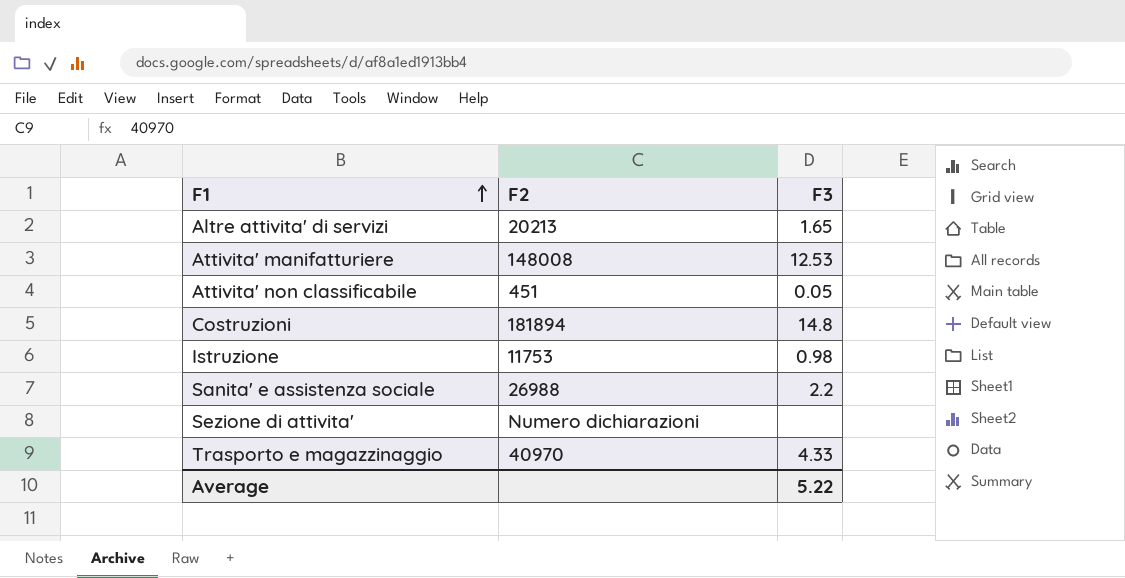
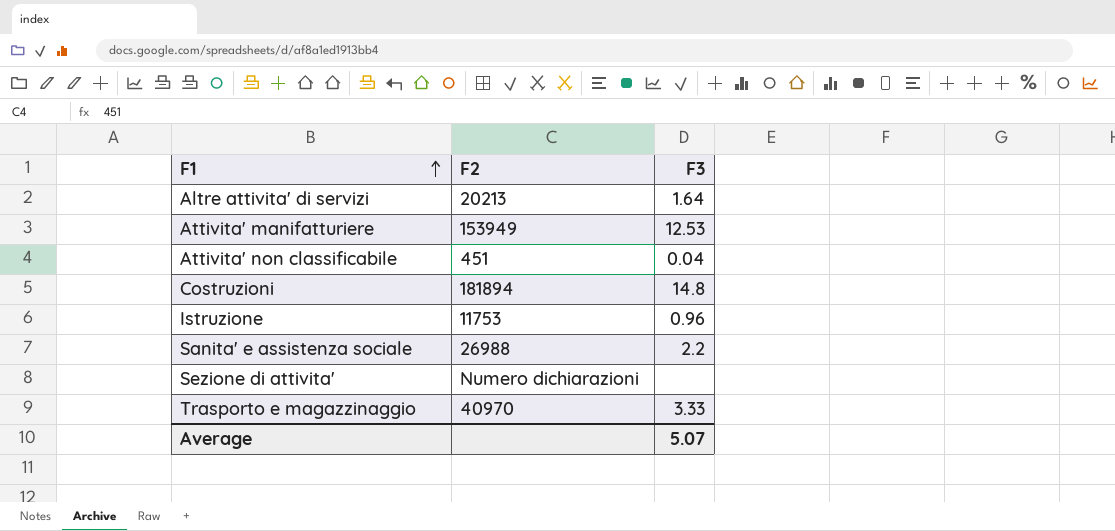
Altre attivita' di servizi | F3: 1.65 -> 1.64
Attivita' manifatturiere | F2: 148008 -> 153949
Attivita' non classificabile | F3: 0.05 -> 0.04
Istruzione | F3: 0.98 -> 0.96
Trasporto e magazzinaggio | F3: 4.33 -> 3.33
Average | F3: 5.22 -> 5.07

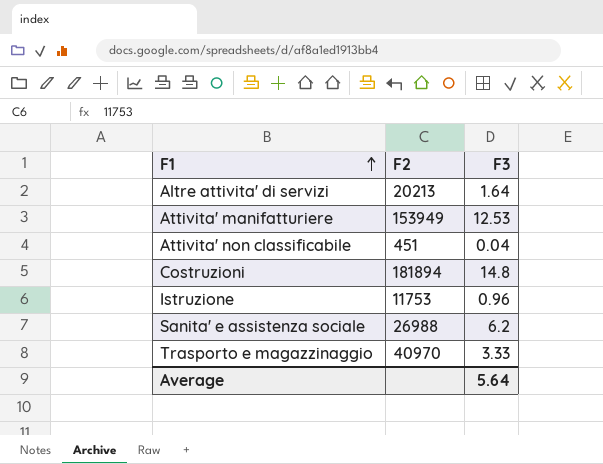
row Sezione di attivita': Numero dichiarazioni | none -> none
Sanita' e assistenza sociale | F3: 2.2 -> 6.2
Average | F3: 5.07 -> 5.64

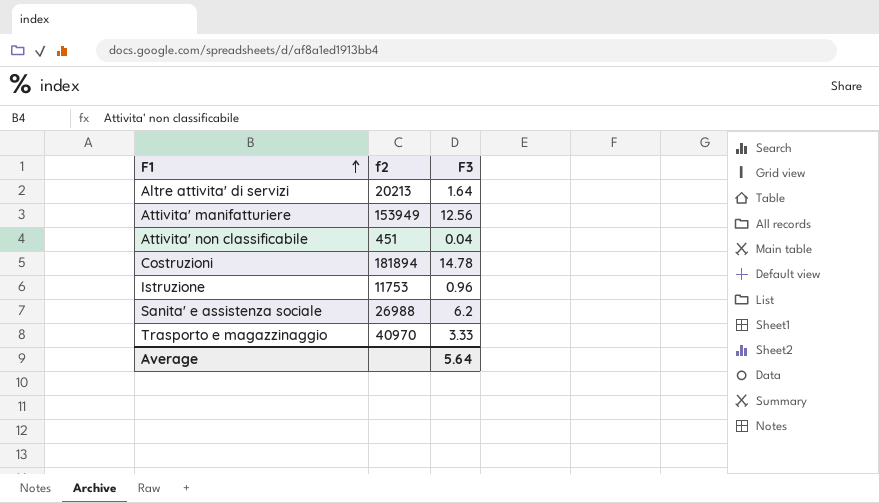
column name: F2 -> f2
Attivita' manifatturiere | F3: 12.53 -> 12.56
Costruzioni | F3: 14.8 -> 14.78

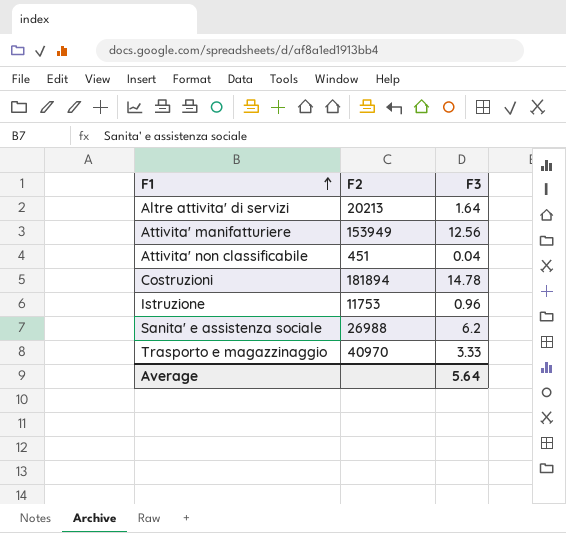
column name: f2 -> F2

